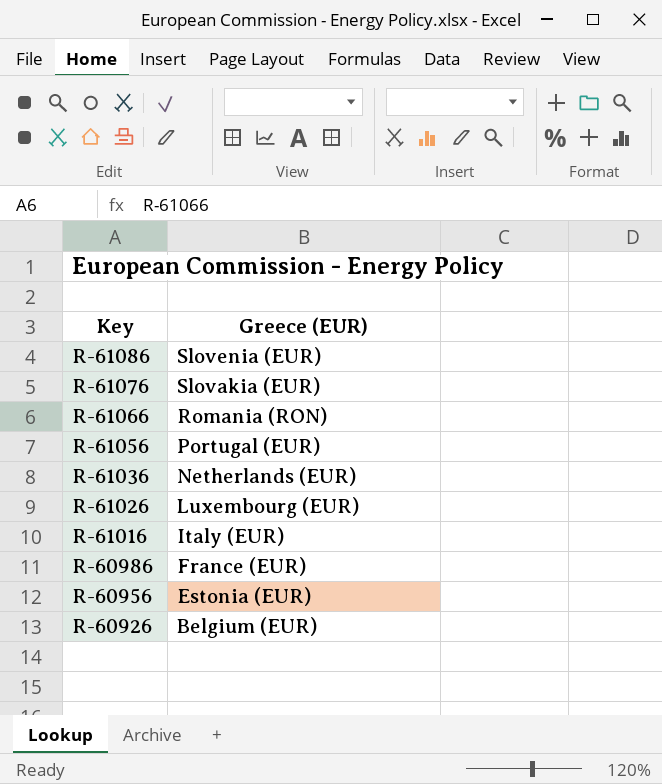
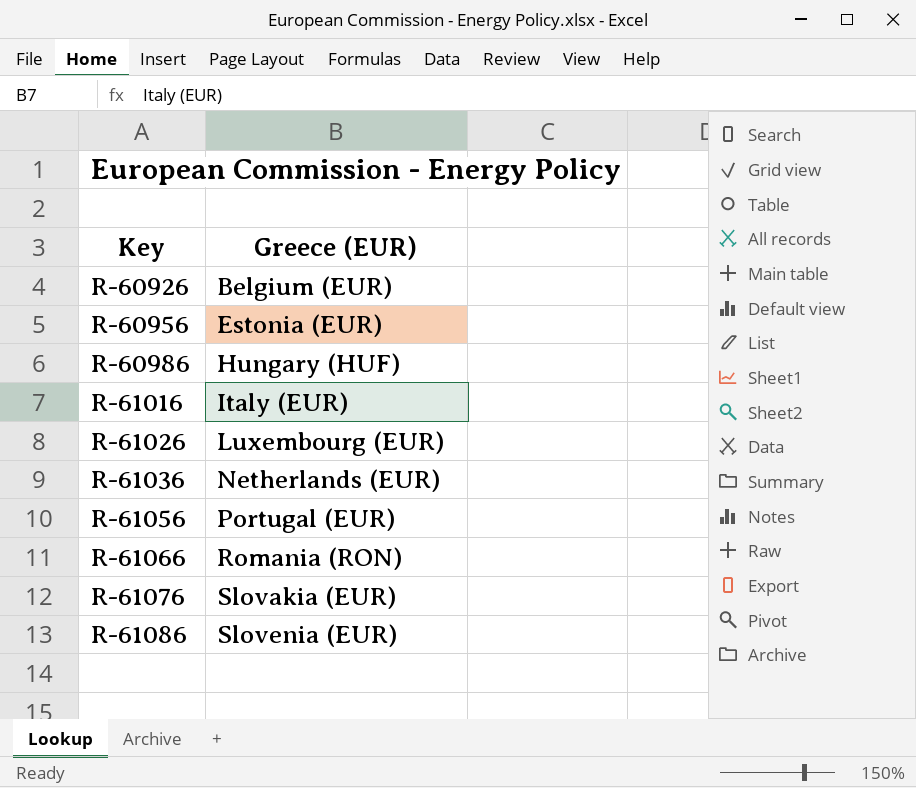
row order: Key descending -> Key ascending
R-60986 | Greece (EUR): France (EUR) -> Hungary (HUF)

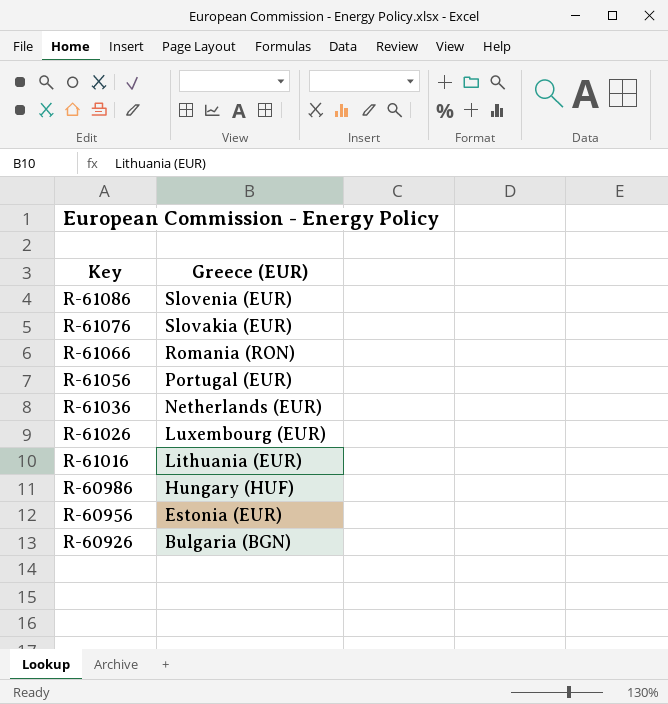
row order: Key ascending -> Key descending
R-61016 | Greece (EUR): Italy (EUR) -> Lithuania (EUR)
R-60926 | Greece (EUR): Belgium (EUR) -> Bulgaria (BGN)

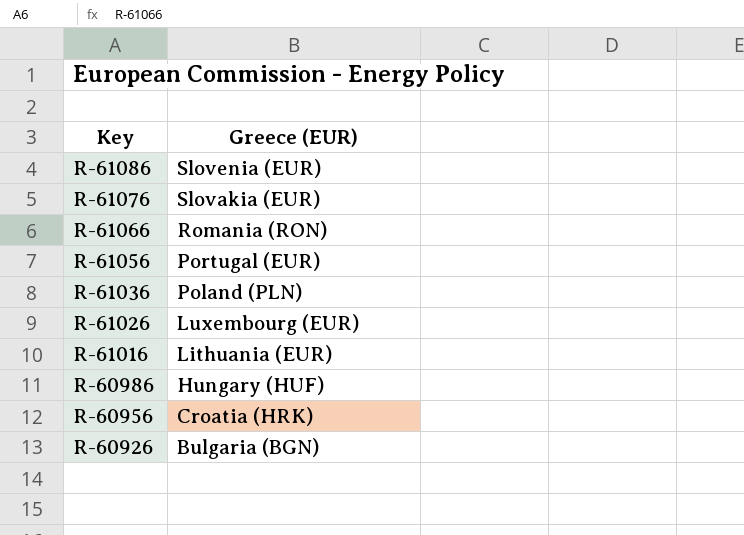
R-61036 | Greece (EUR): Netherlands (EUR) -> Poland (PLN)
R-60956 | Greece (EUR): Estonia (EUR) -> Croatia (HRK)

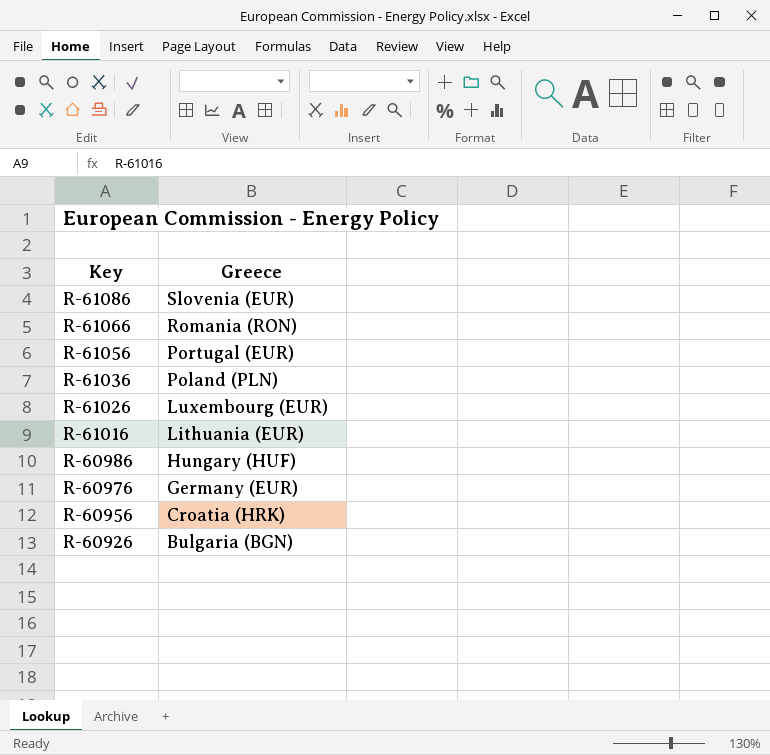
column name: Greece (EUR) -> Greece
row R-61076: Slovakia (EUR) -> none
row R-60976: none -> Germany (EUR)

